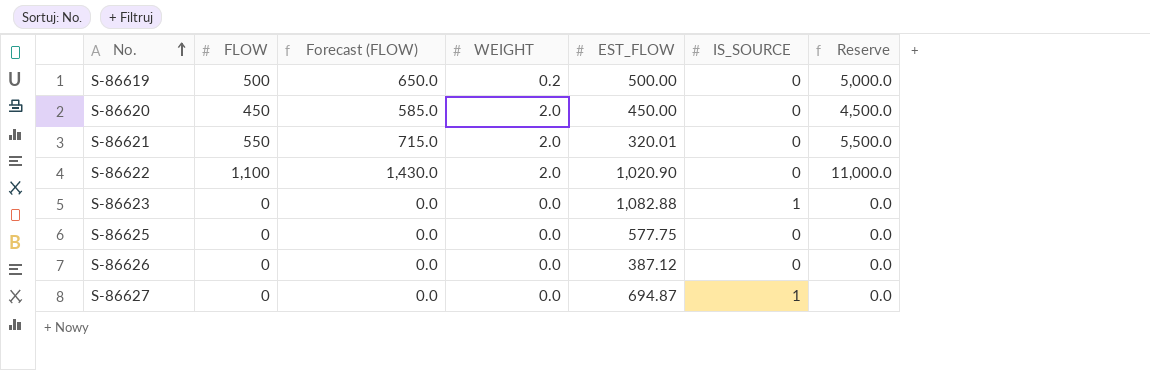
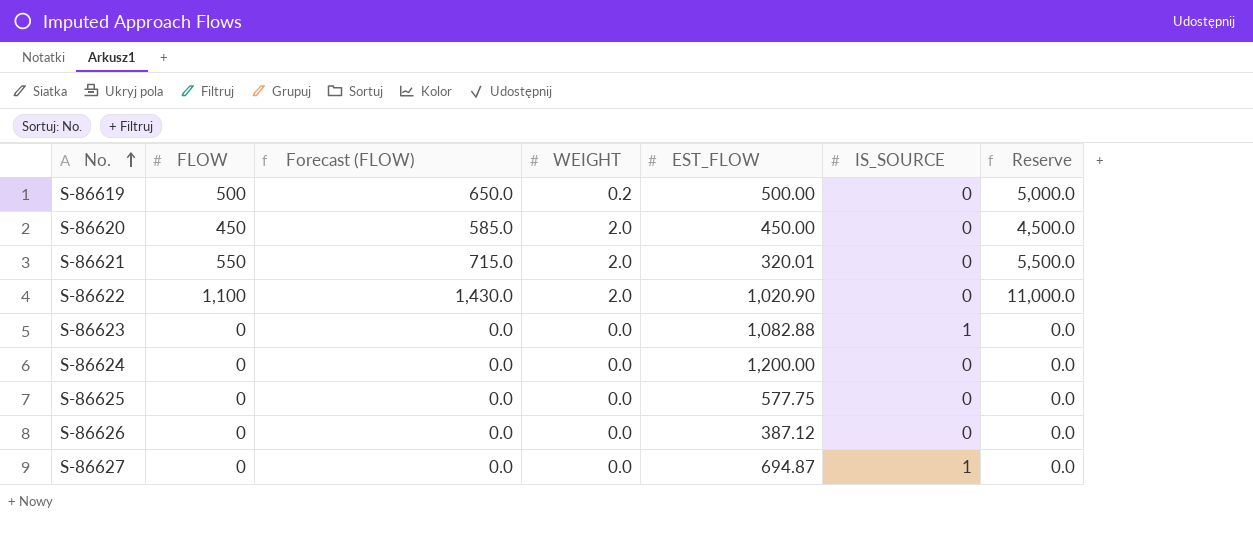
row S-86624: none -> 0 | 0.0 | 0.0 | 1,200.00 | 0 | 0.0

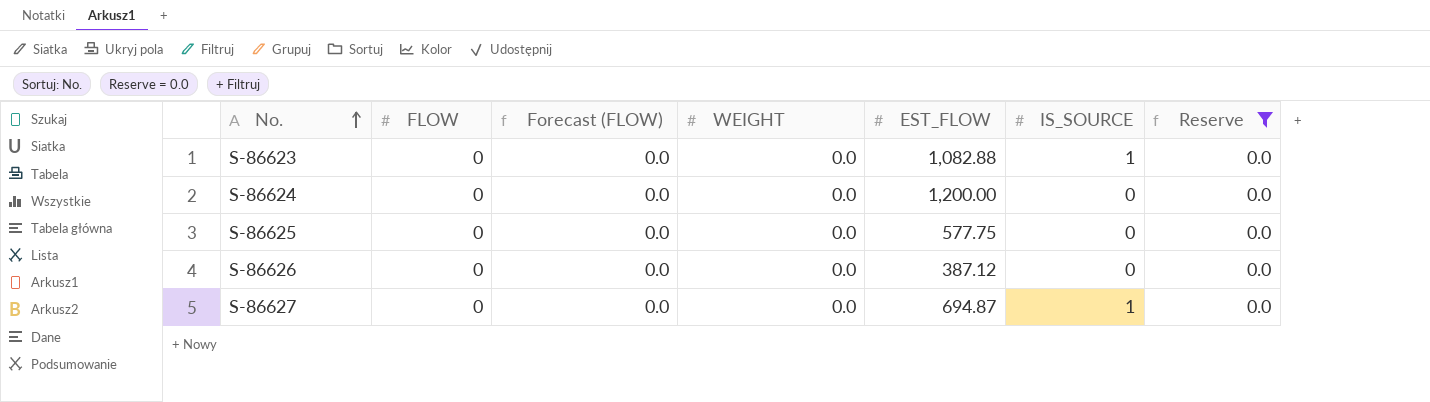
filter: none -> Reserve = 0.0

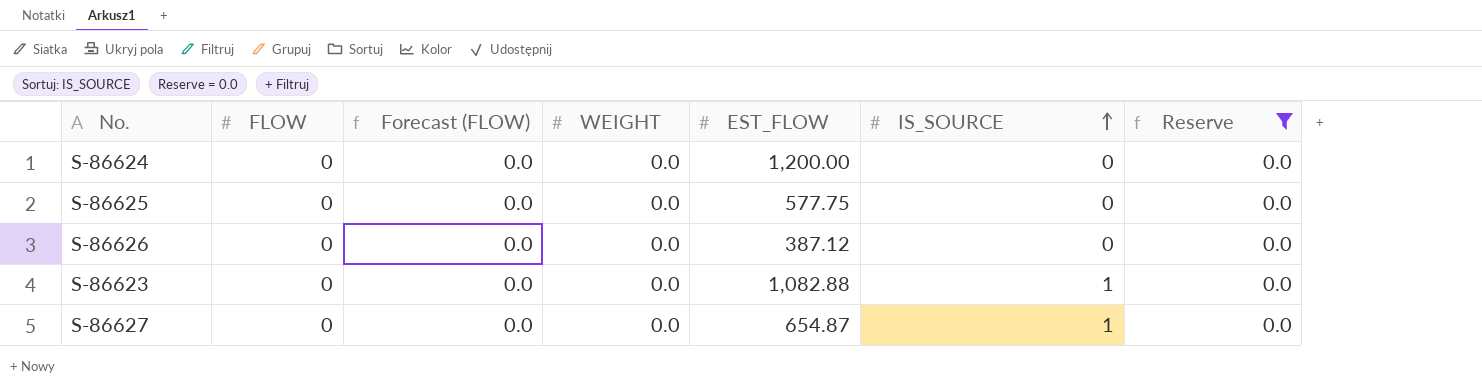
row order: No. ascending -> IS_SOURCE ascending
S-86627 | EST_FLOW: 694.87 -> 654.87

